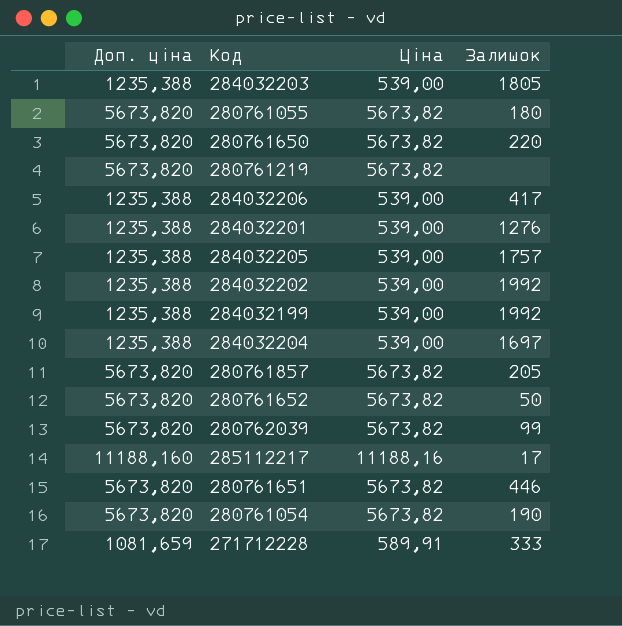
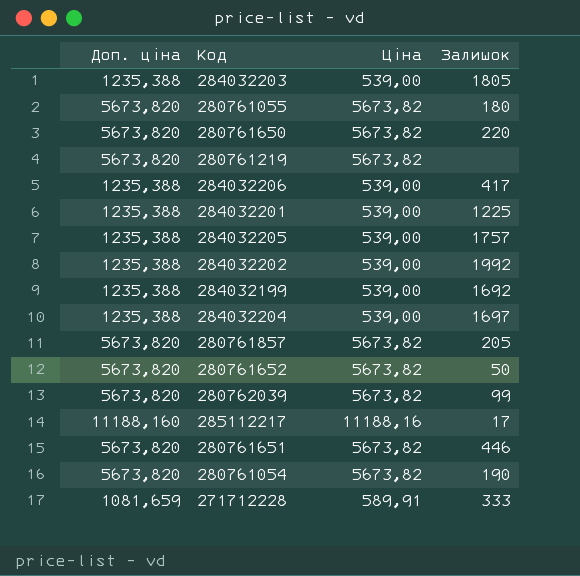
284032201 | Залишок: 1276 -> 1225
284032199 | Залишок: 1992 -> 1692

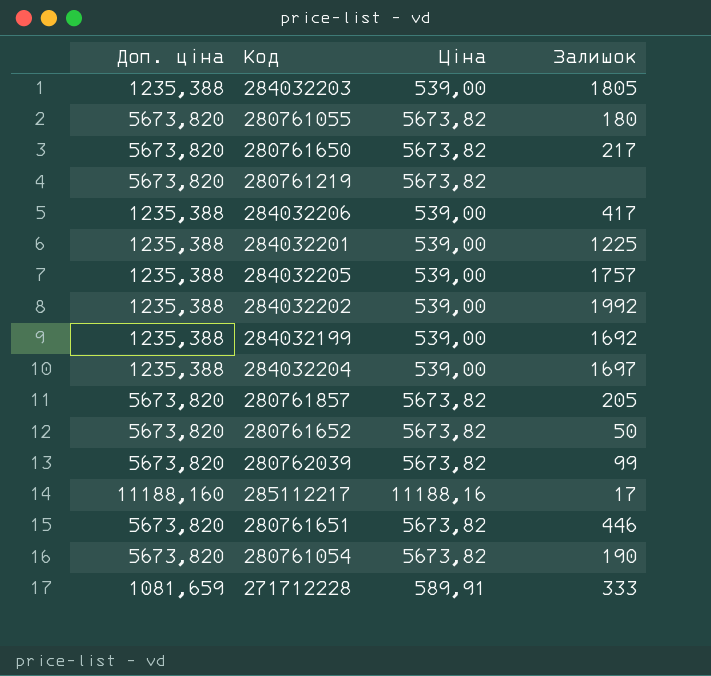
280761650 | Залишок: 220 -> 217

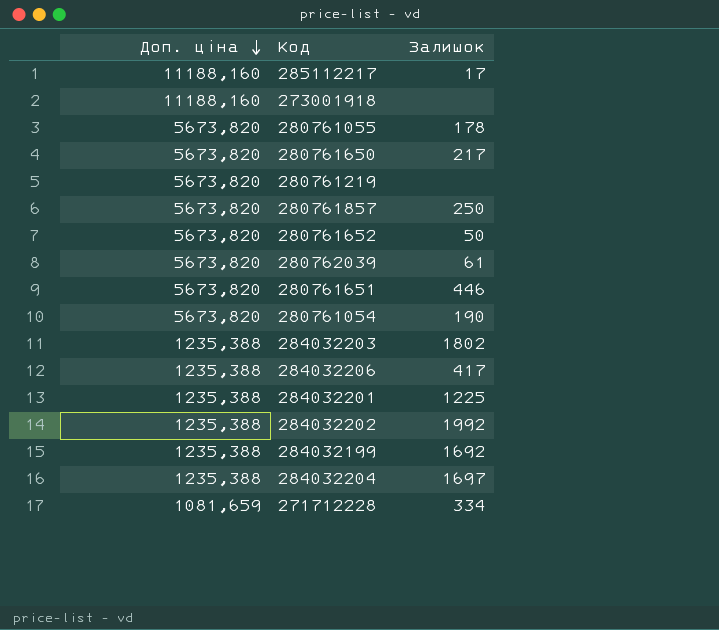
row order: none -> Доп. ціна descending
column Ціна | position: 3 -> none
row 284032205: 1235,388 | 539,00 | 1757 -> none
row 273001918: none -> 11188,160 | none
280761055 | Залишок: 180 -> 178
280761857 | Залишок: 205 -> 250
280762039 | Залишок: 99 -> 61
284032203 | Залишок: 1805 -> 1802
271712228 | Залишок: 333 -> 334

